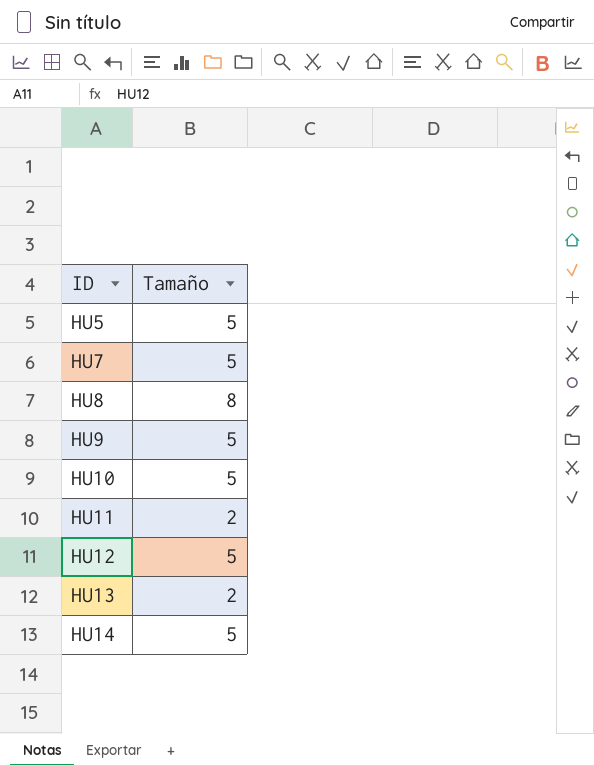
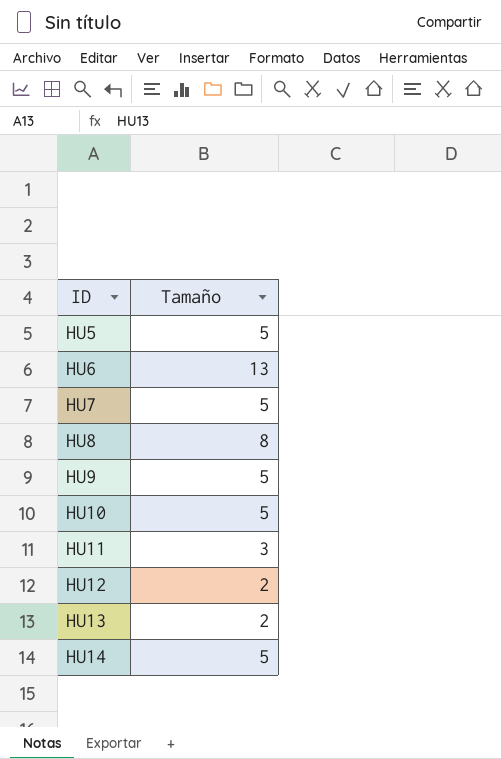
row HU6: none -> 13
HU11 | Tamaño: 2 -> 3
HU12 | Tamaño: 5 -> 2

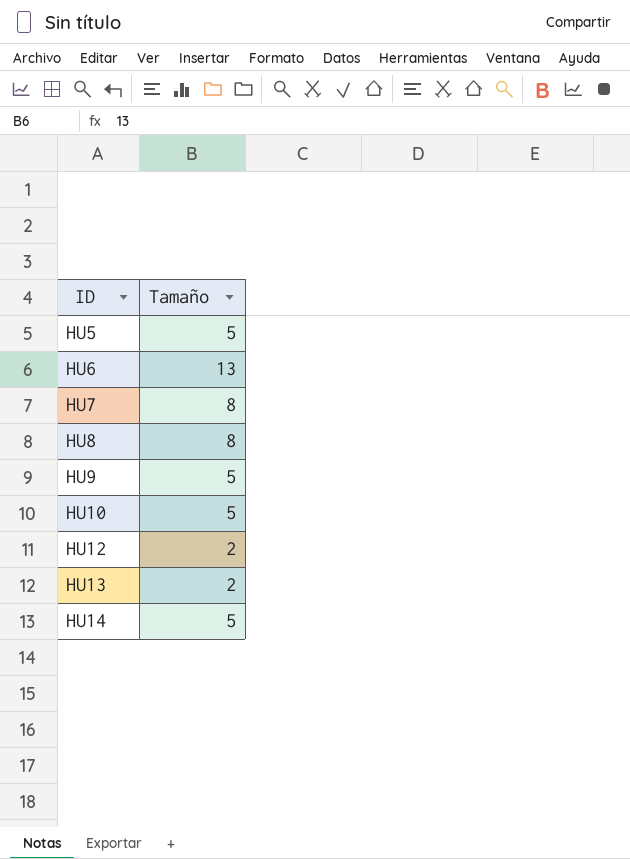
row HU11: 3 -> none
HU7 | Tamaño: 5 -> 8

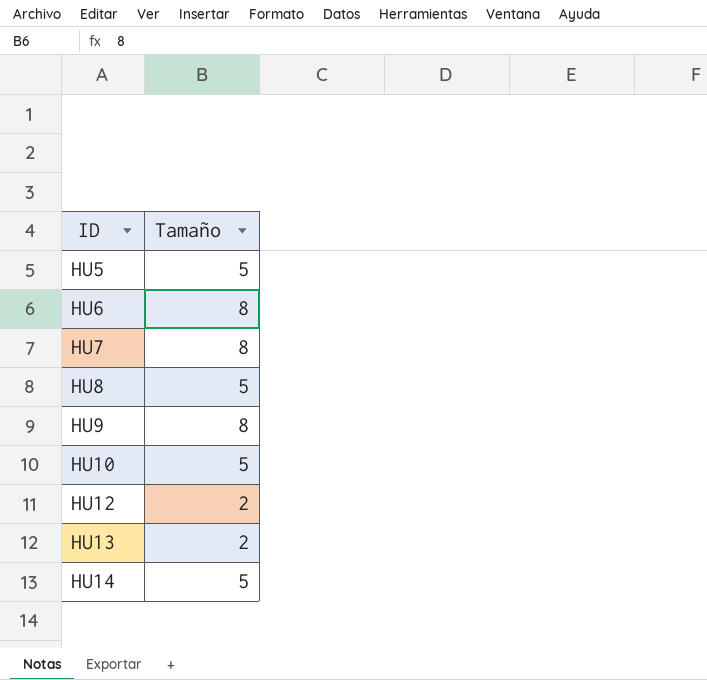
HU6 | Tamaño: 13 -> 8
HU8 | Tamaño: 8 -> 5
HU9 | Tamaño: 5 -> 8

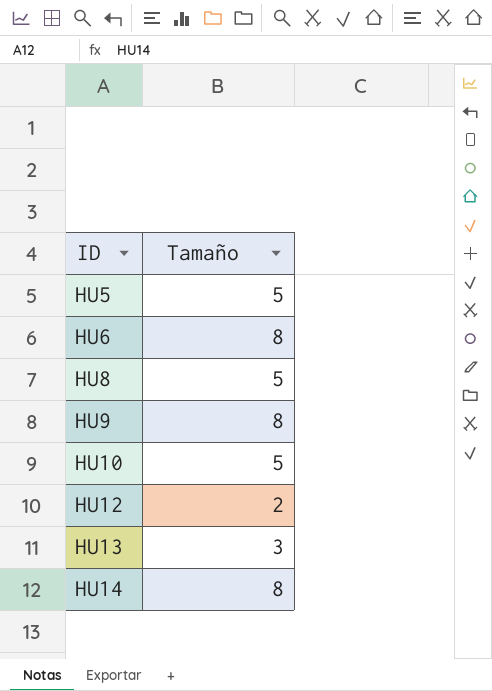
row HU7: 8 -> none
HU13 | Tamaño: 2 -> 3
HU14 | Tamaño: 5 -> 8

